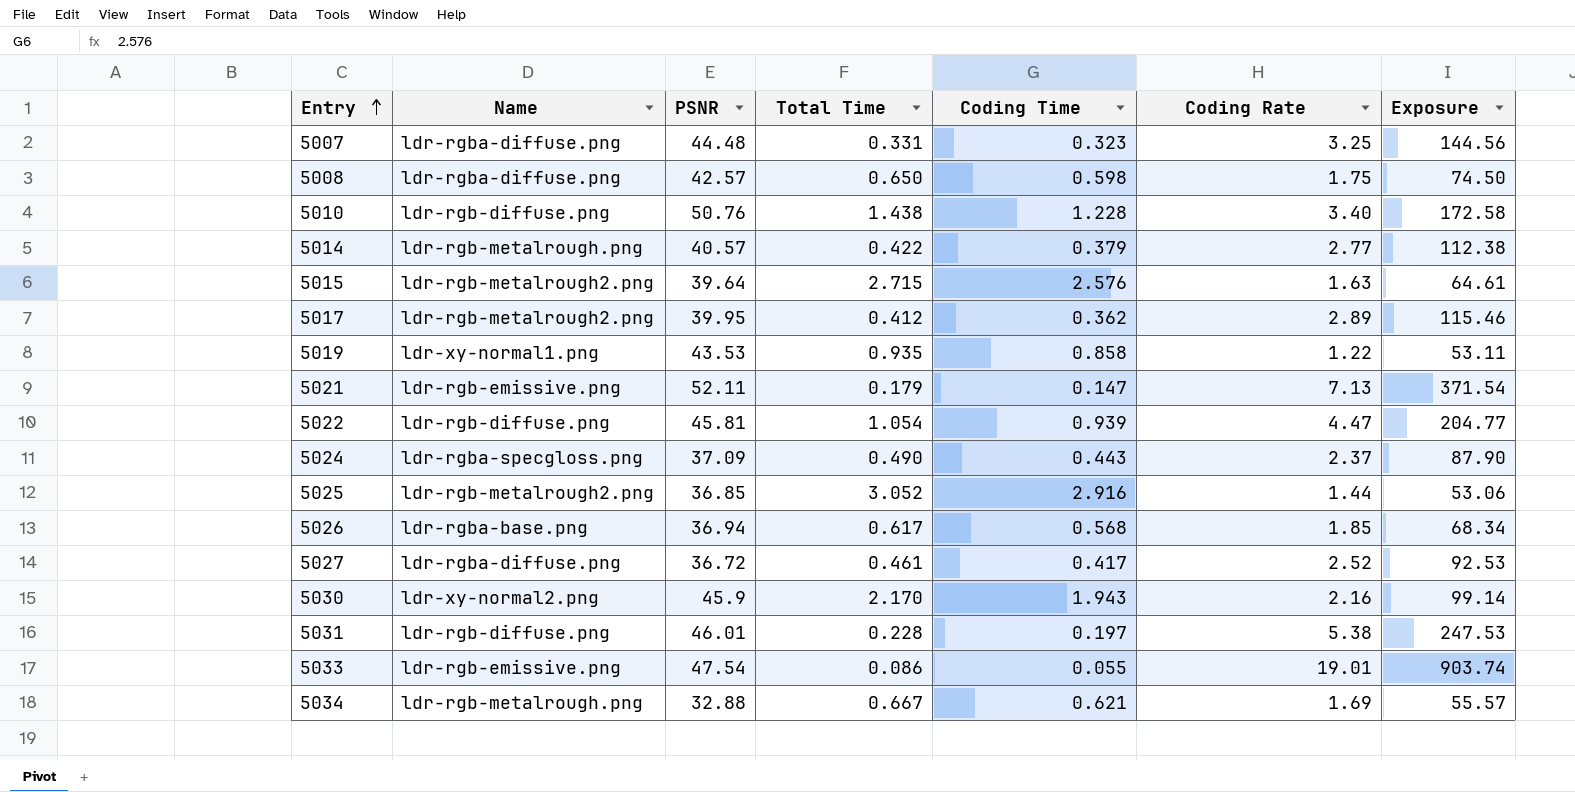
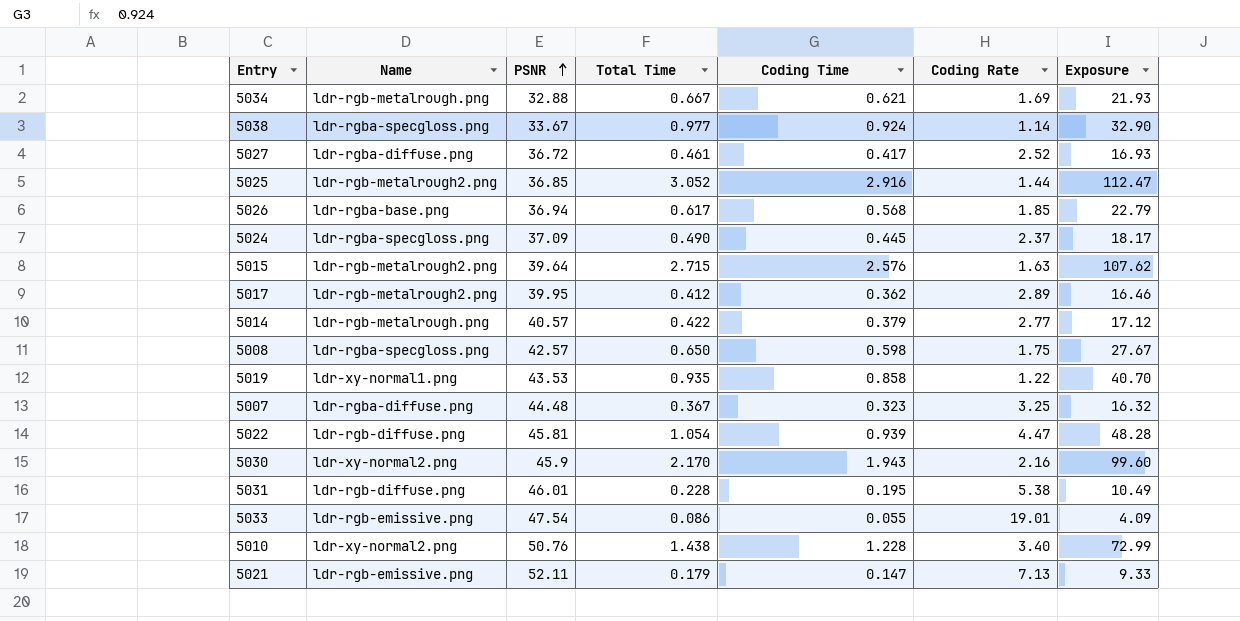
row order: Entry ascending -> PSNR ascending
column Exposure | formula: [PSNR] * [Coding Rate] -> [PSNR] * [Total Time]
row 5038: none -> ldr-rgba-specgloss.png | 33.67 | 0.977 | 0.924 | 1.14 | 32.90
5024 | Coding Time: 0.443 -> 0.445
5008 | Name: ldr-rgba-diffuse.png -> ldr-rgba-specgloss.png
5007 | Total Time: 0.331 -> 0.367
5031 | Coding Time: 0.197 -> 0.195
5010 | Name: ldr-rgb-diffuse.png -> ldr-xy-normal2.png

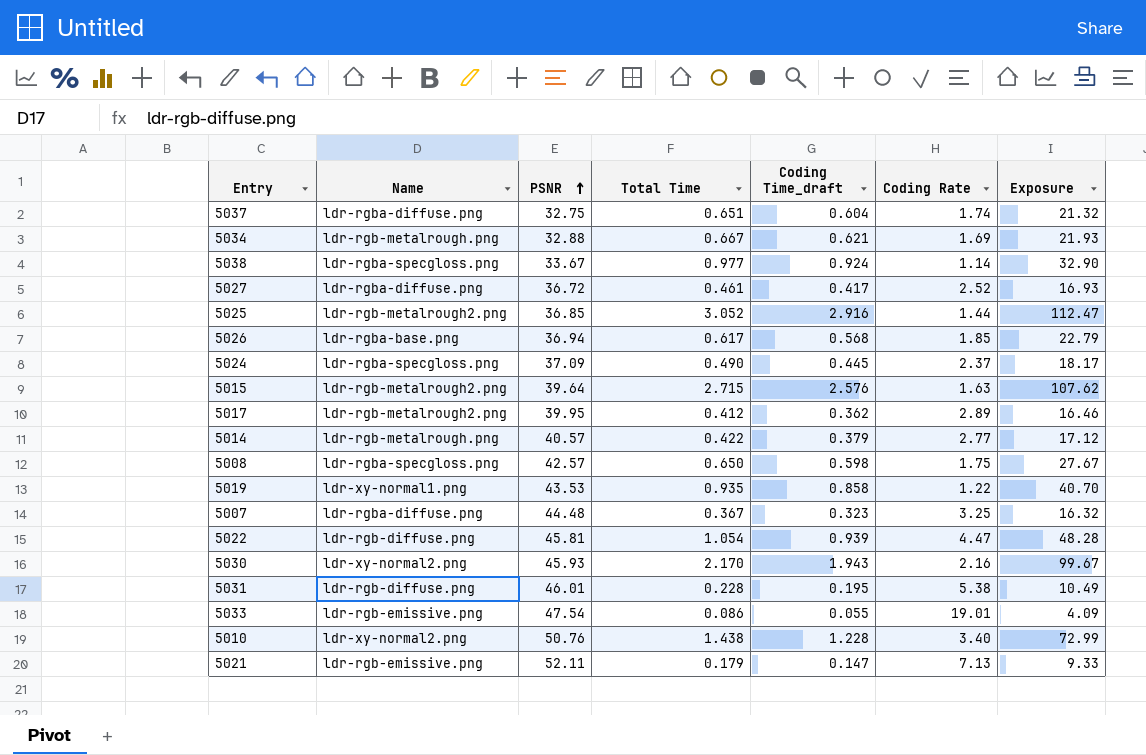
column name: Coding Time -> Coding Time_draft
row 5037: none -> ldr-rgba-diffuse.png | 32.75 | 0.651 | 0.604 | 1.74 | 21.32
5030 | PSNR: 45.9 -> 45.93
5030 | Exposure: 99.60 -> 99.67

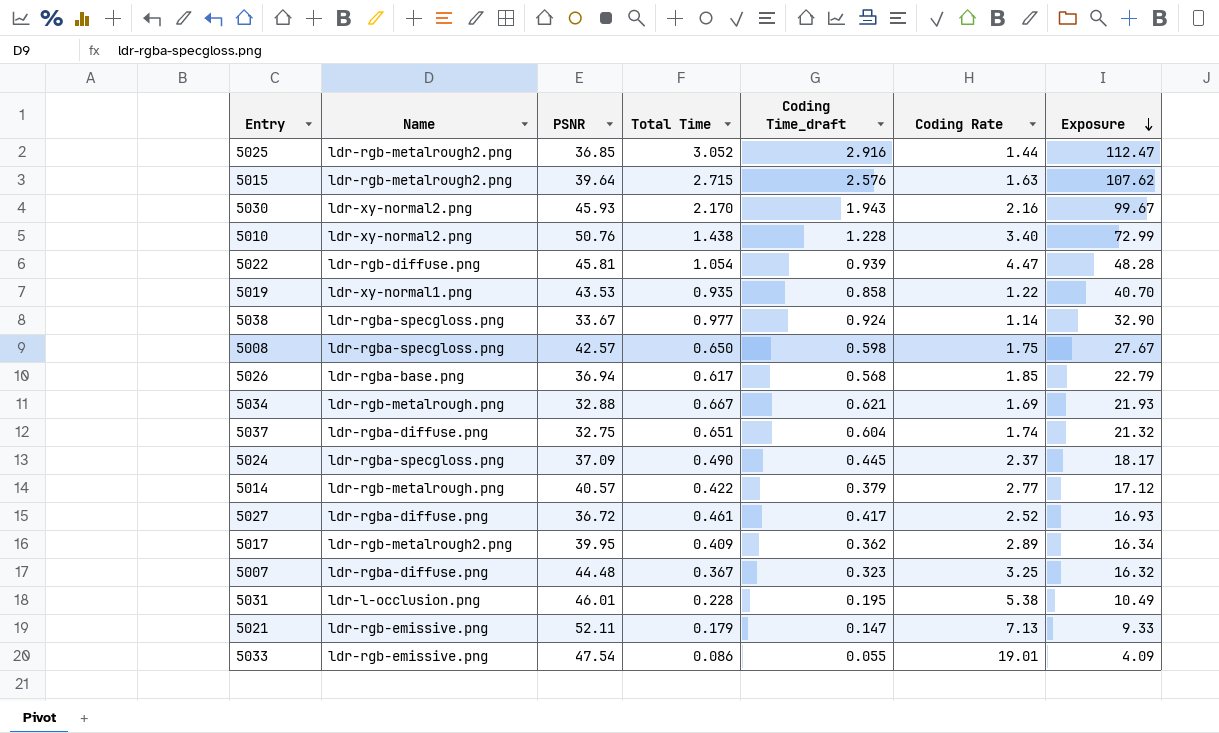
row order: PSNR ascending -> Exposure descending
5017 | Total Time: 0.412 -> 0.409
5017 | Exposure: 16.46 -> 16.34
5031 | Name: ldr-rgb-diffuse.png -> ldr-l-occlusion.png

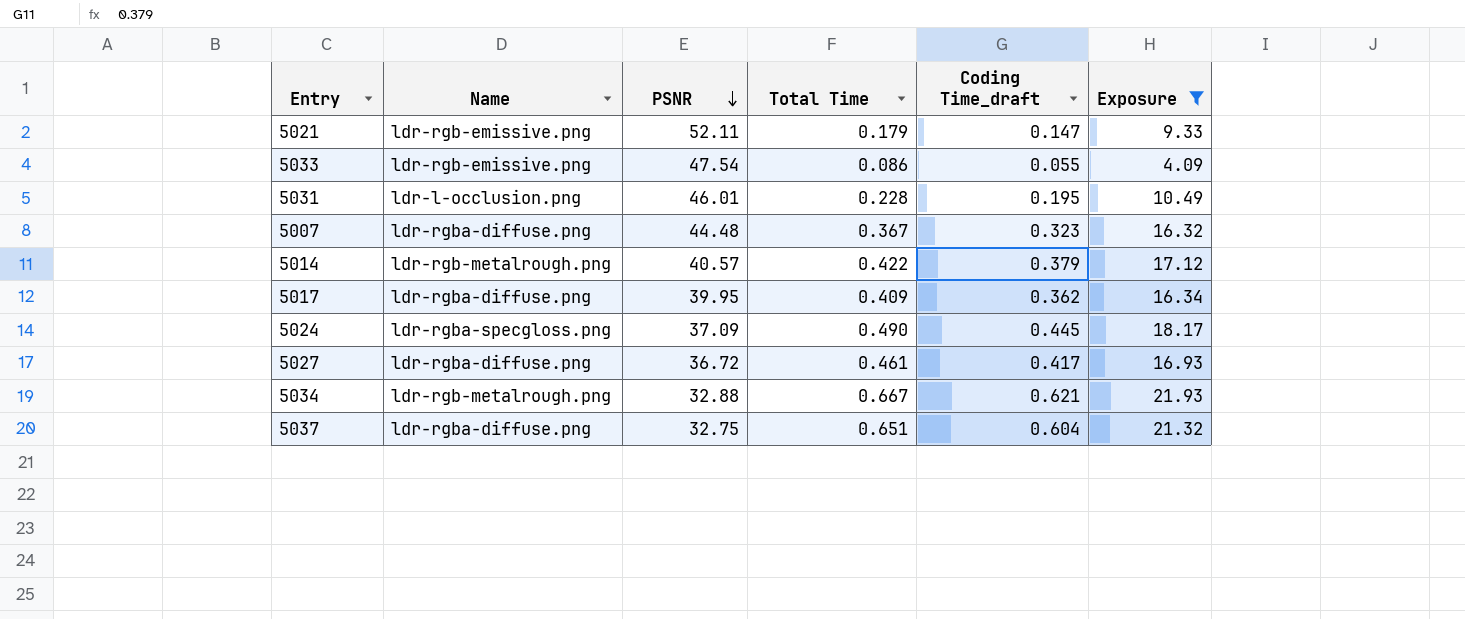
filter: none -> Exposure <= 21.93
row order: Exposure descending -> PSNR descending
column Coding Rate | position: 6 -> none
5017 | Name: ldr-rgb-metalrough2.png -> ldr-rgba-diffuse.png

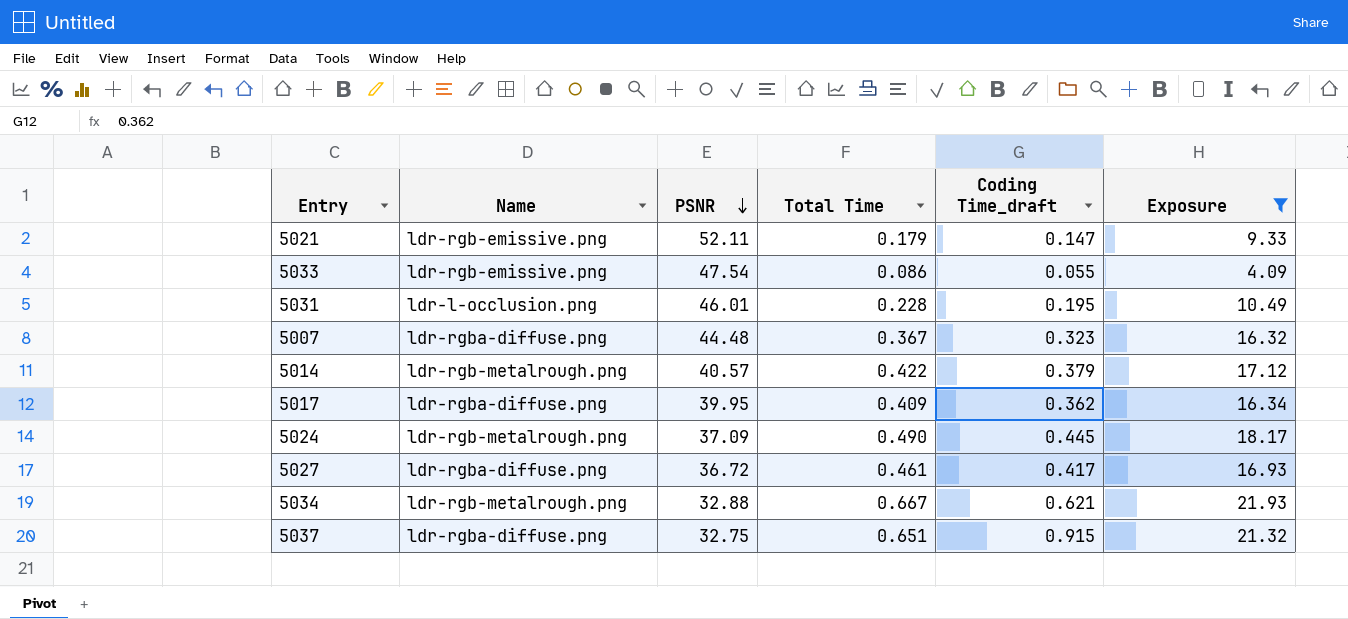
5024 | Name: ldr-rgba-specgloss.png -> ldr-rgb-metalrough.png
5037 | Coding Time_draft: 0.604 -> 0.915

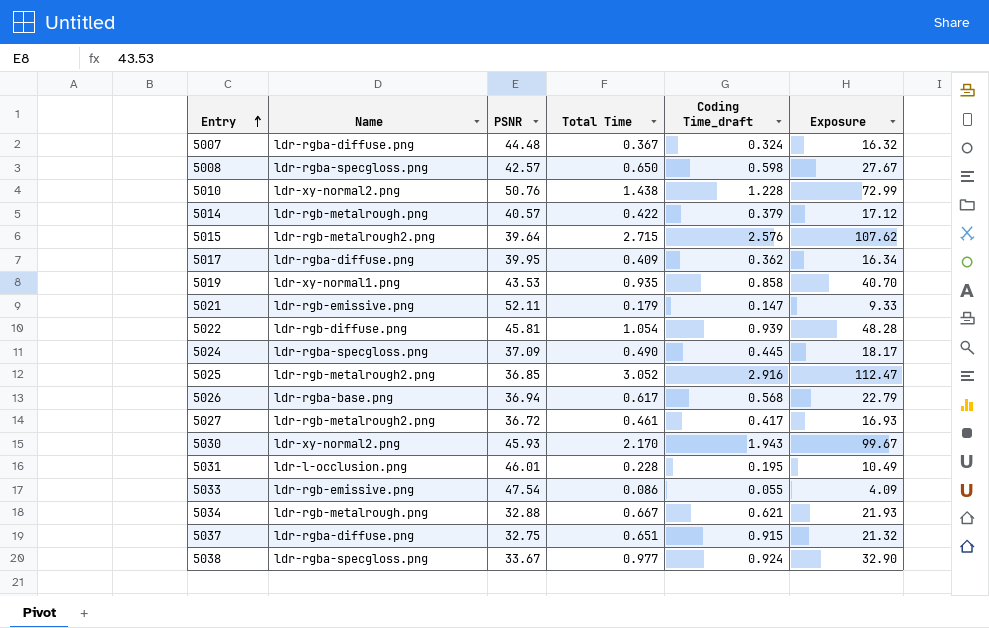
filter: Exposure <= 21.93 -> none
row order: PSNR descending -> Entry ascending
5007 | Coding Time_draft: 0.323 -> 0.324
5024 | Name: ldr-rgb-metalrough.png -> ldr-rgba-specgloss.png
5027 | Name: ldr-rgba-diffuse.png -> ldr-rgb-metalrough2.png

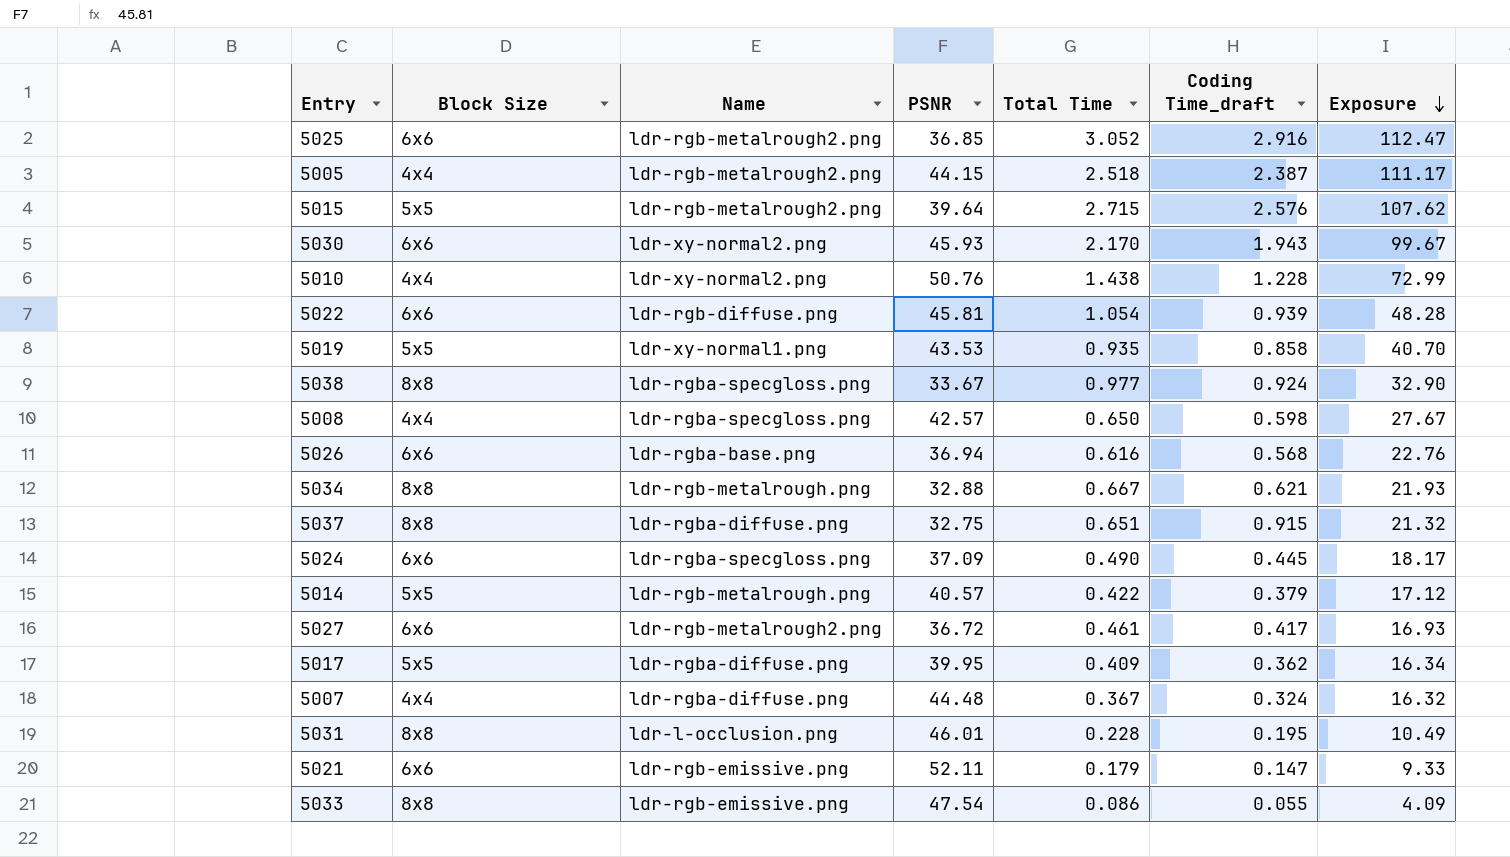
row order: Entry ascending -> Exposure descending
column Block Size | position: none -> 2
row 5005: none -> 4x4 | ldr-rgb-metalrough2.png | 44.15 | 2.518 | 2.387 | 111.17
5026 | Total Time: 0.617 -> 0.616
5026 | Exposure: 22.79 -> 22.76

